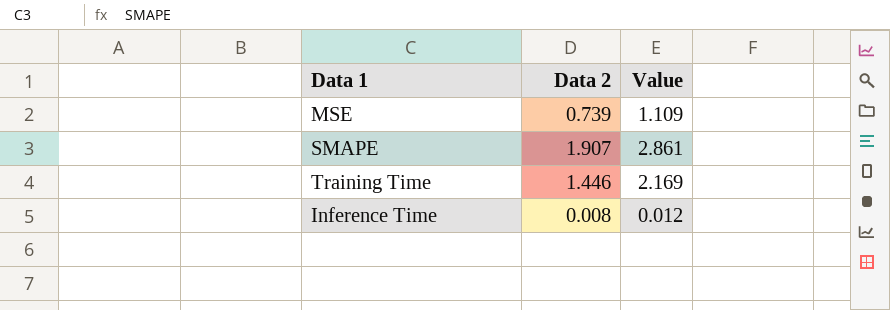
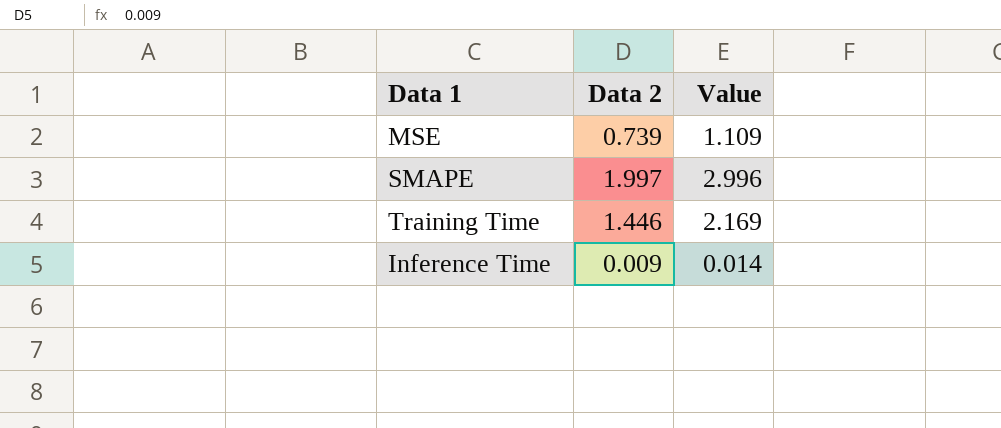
SMAPE | Data 2: 1.907 -> 1.997
SMAPE | Value: 2.861 -> 2.996
Inference Time | Data 2: 0.008 -> 0.009
Inference Time | Value: 0.012 -> 0.014

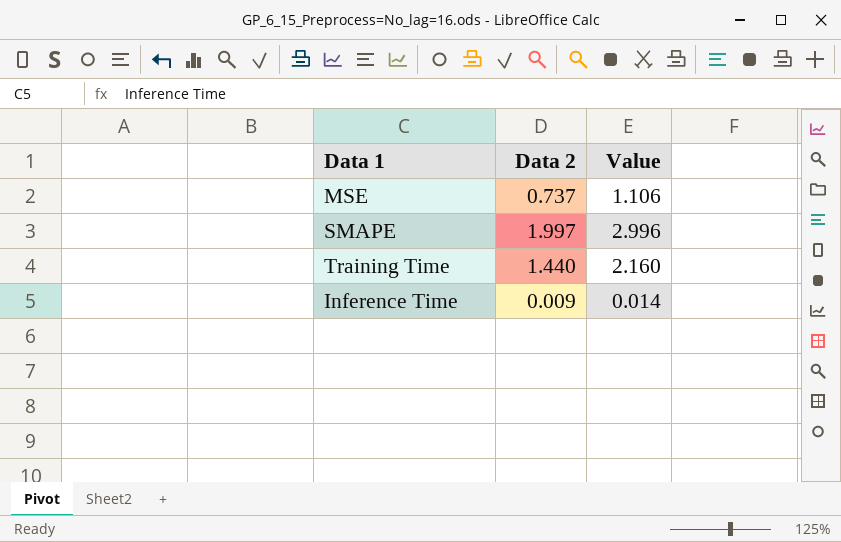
MSE | Data 2: 0.739 -> 0.737
MSE | Value: 1.109 -> 1.106
Training Time | Data 2: 1.446 -> 1.440
Training Time | Value: 2.169 -> 2.160

